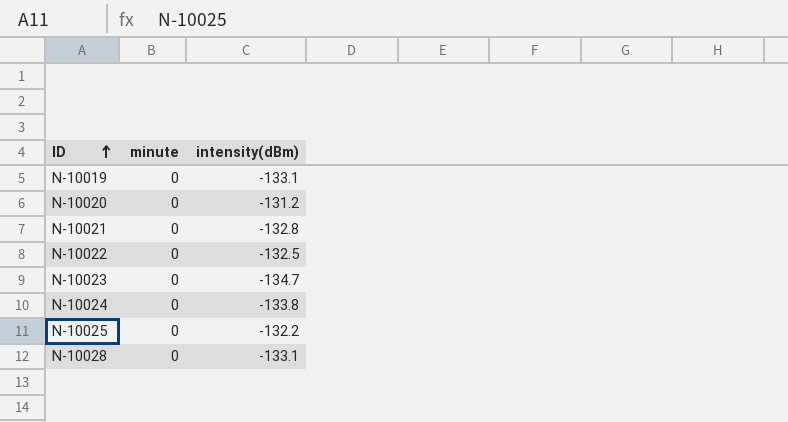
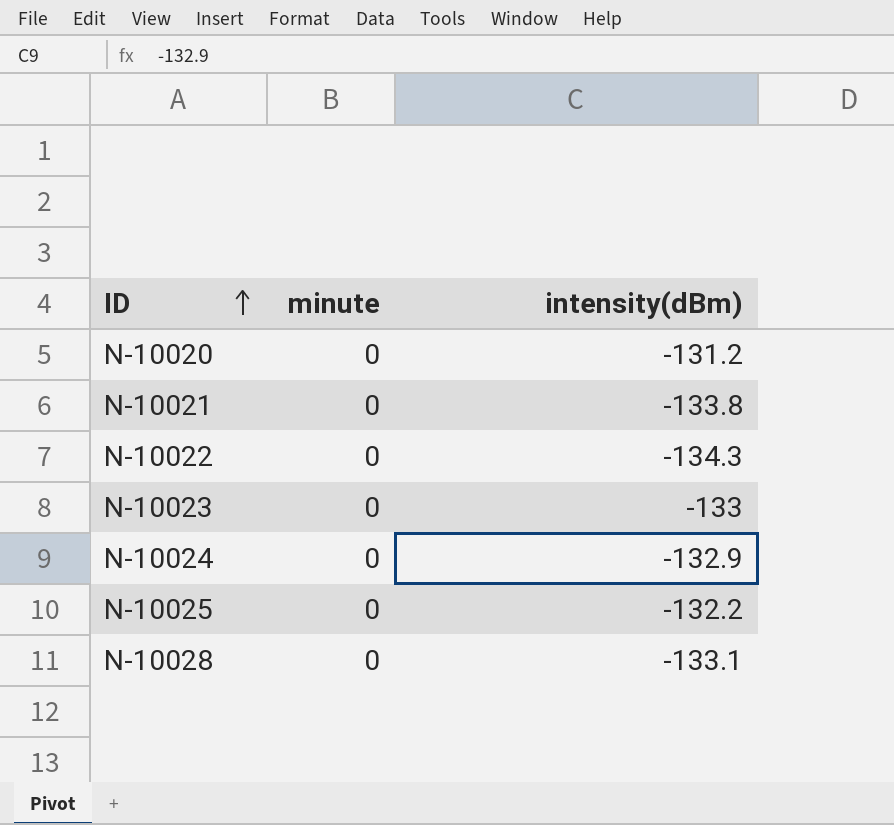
row N-10019: 0 | -133.1 -> none
N-10021 | intensity(dBm): -132.8 -> -133.8
N-10022 | intensity(dBm): -132.5 -> -134.3
N-10023 | intensity(dBm): -134.7 -> -133
N-10024 | intensity(dBm): -133.8 -> -132.9

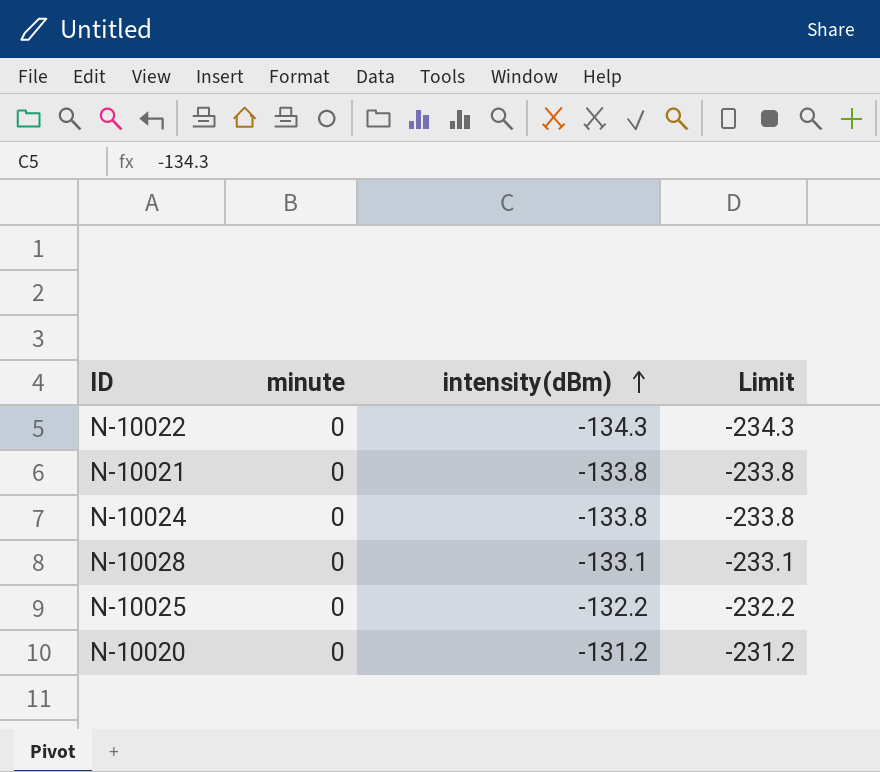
row order: ID ascending -> intensity(dBm) ascending
column Limit | formula: none -> [intensity(dBm)] - 100
row N-10023: 0 | -133 -> none
N-10024 | intensity(dBm): -132.9 -> -133.8

